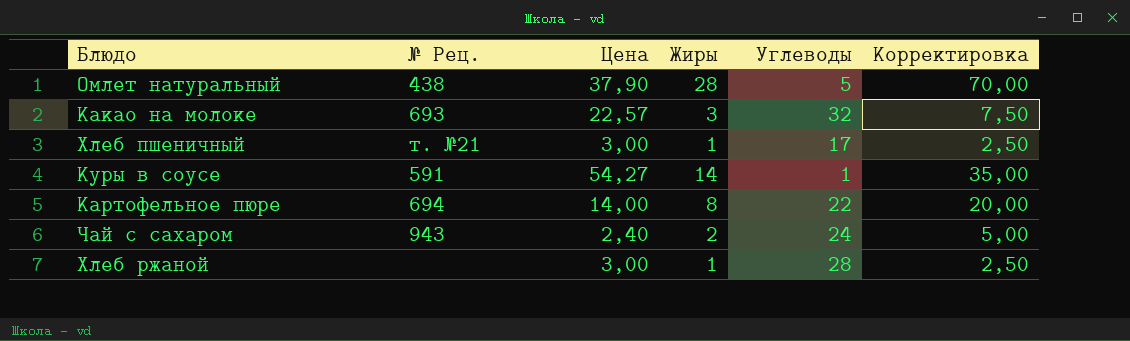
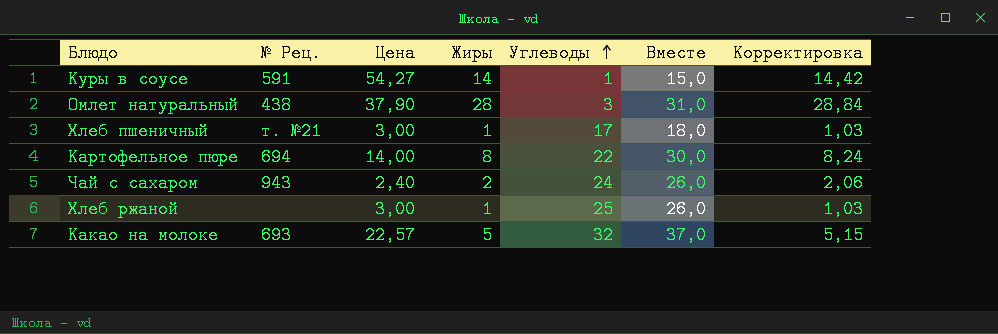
row order: none -> Углеводы ascending
column Вместе | formula: none -> [Жиры] + [Углеводы]
column Корректировка | formula: [Жиры] * 2,5 -> [Жиры] * 1,03
Омлет натуральный | Углеводы: 5 -> 3
Хлеб ржаной | Углеводы: 28 -> 25
Какао на молоке | Жиры: 3 -> 5

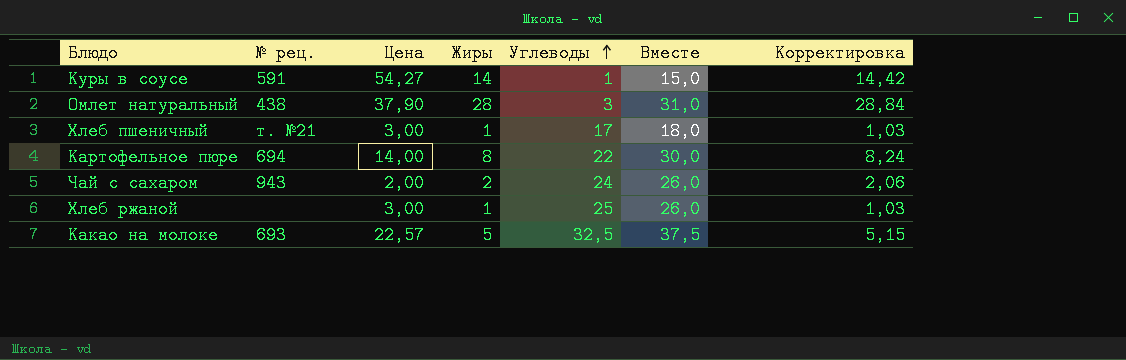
column name: № Рец. -> № рец.
Чай с сахаром | Цена: 2,40 -> 2,00
Какао на молоке | Углеводы: 32 -> 32,5
Какао на молоке | Вместе: 37,0 -> 37,5

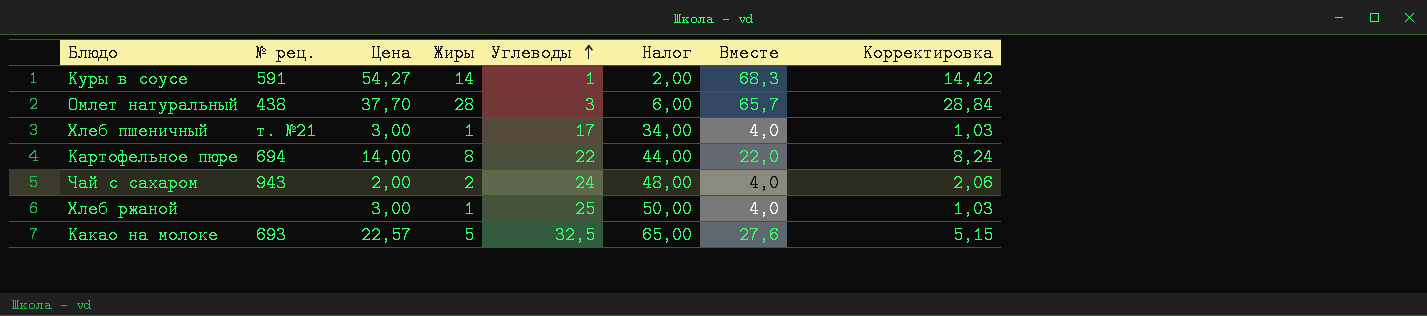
column Налог | formula: none -> [Углеводы] * 2
column Вместе | formula: [Жиры] + [Углеводы] -> [Цена] + [Жиры]
Омлет натуральный | Цена: 37,90 -> 37,70

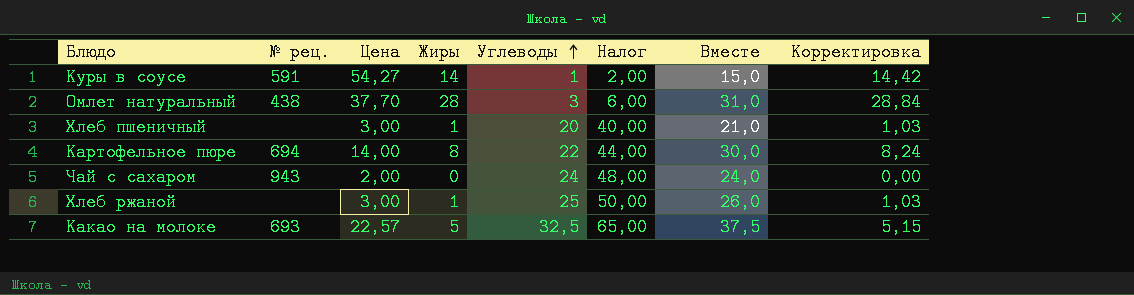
column Вместе | formula: [Цена] + [Жиры] -> [Жиры] + [Углеводы]
Хлеб пшеничный | № рец.: т. №21 -> none
Хлеб пшеничный | Углеводы: 17 -> 20
Хлеб пшеничный | Налог: 34,00 -> 40,00
Чай с сахаром | Жиры: 2 -> 0
Чай с сахаром | Корректировка: 2,06 -> 0,00

